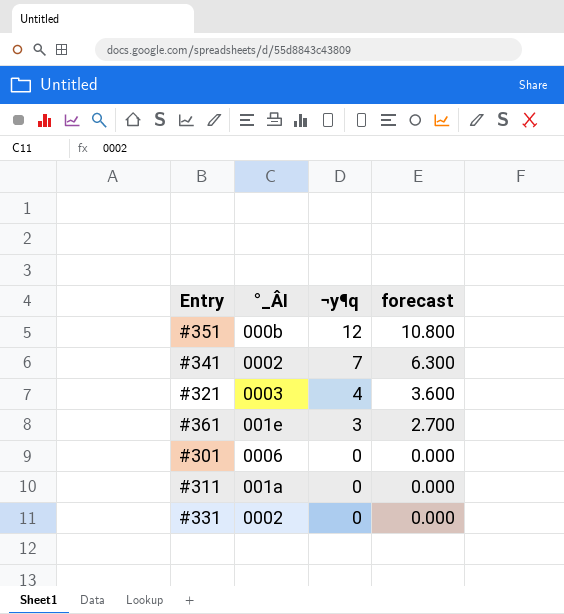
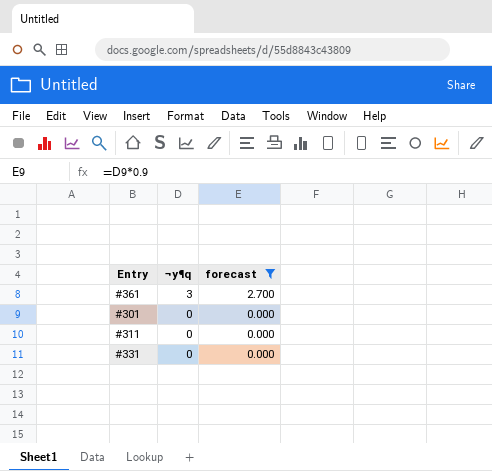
filter: none -> forecast <= 2.700
column °_ÂI | position: 2 -> none

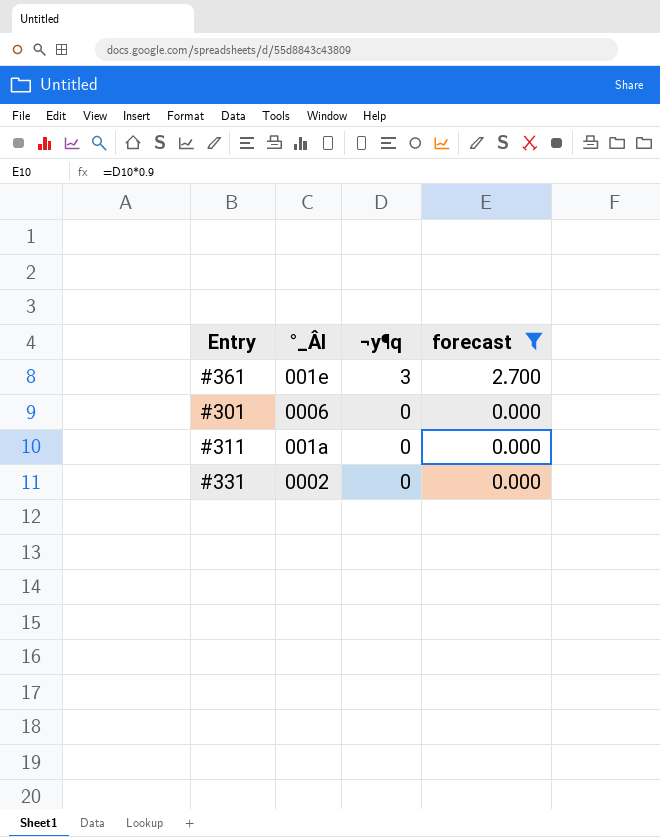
column °_ÂI | position: none -> 2

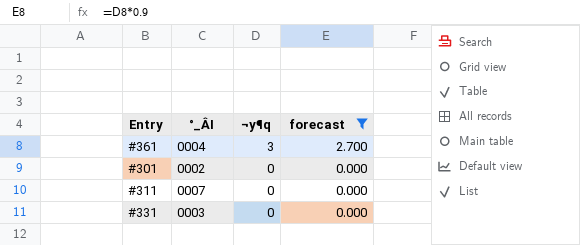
#361 | °_ÂI: 001e -> 0004
#301 | °_ÂI: 0006 -> 0002
#311 | °_ÂI: 001a -> 0007
#331 | °_ÂI: 0002 -> 0003

